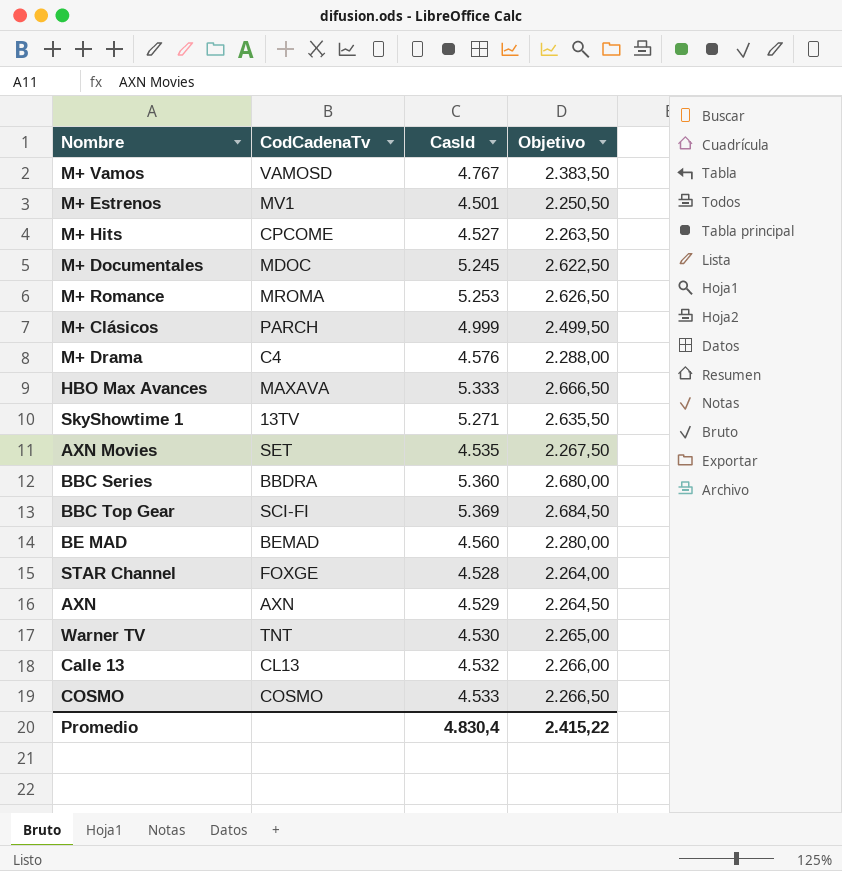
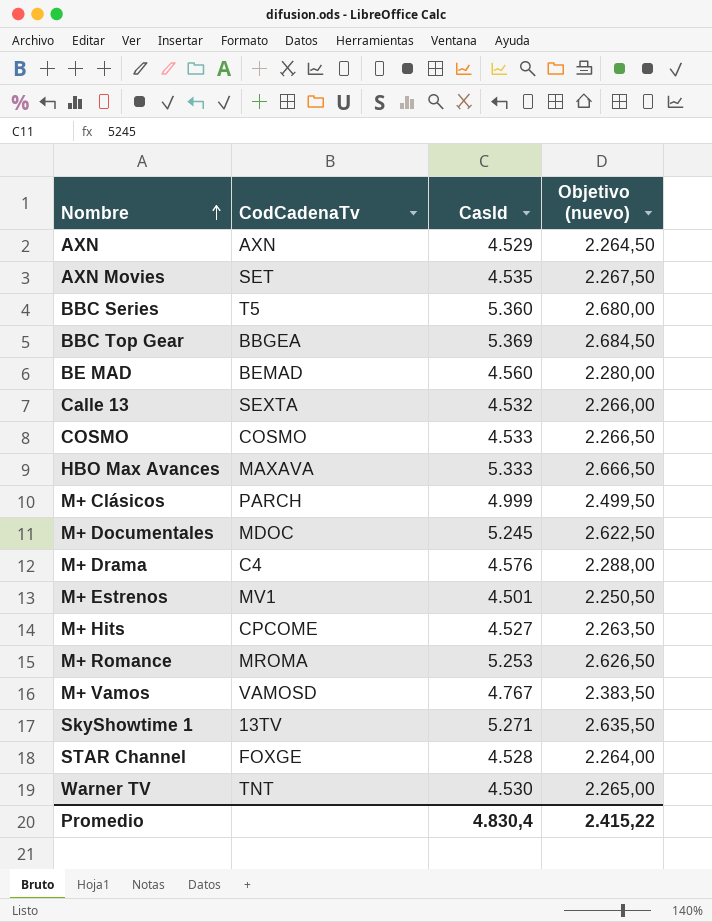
row order: none -> Nombre ascending
column name: Objetivo -> Objetivo (nuevo)
BBC Series | CodCadenaTv: BBDRA -> T5
BBC Top Gear | CodCadenaTv: SCI-FI -> BBGEA
Calle 13 | CodCadenaTv: CL13 -> SEXTA

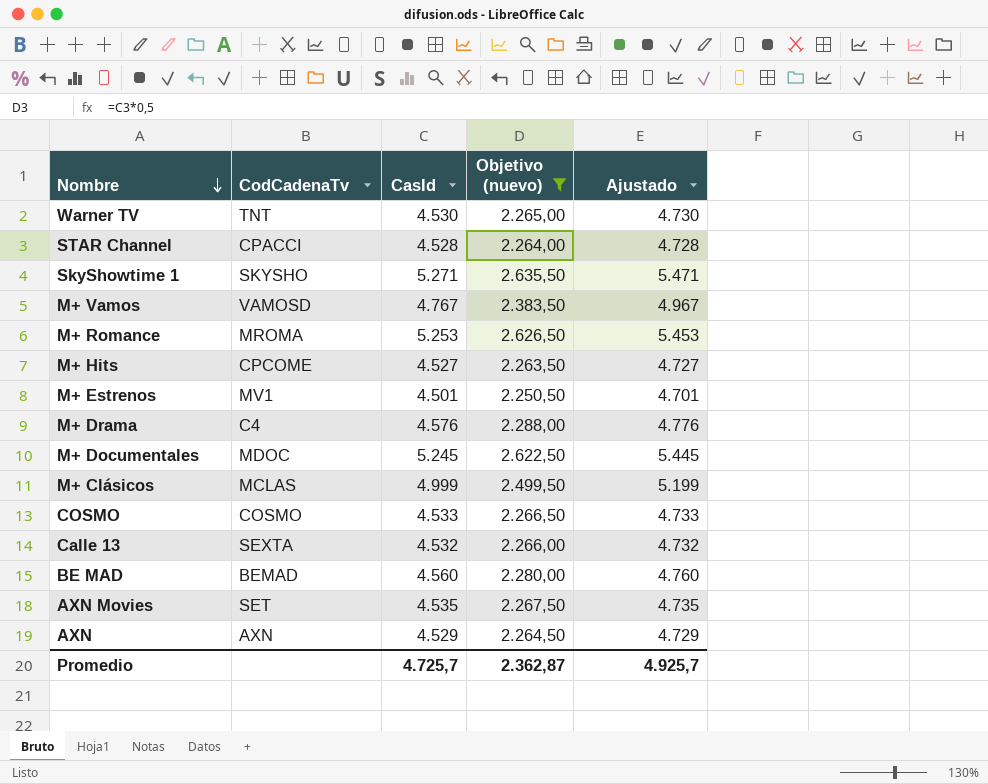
filter: none -> Objetivo (nuevo) <= 2.635,50
row order: Nombre ascending -> Nombre descending
column Ajustado | formula: none -> [CasId] + 200
STAR Channel | CodCadenaTv: FOXGE -> CPACCI
SkyShowtime 1 | CodCadenaTv: 13TV -> SKYSHO
M+ Clásicos | CodCadenaTv: PARCH -> MCLAS
Promedio | CasId: 4.830,4 -> 4.725,7
Promedio | Objetivo (nuevo): 2.415,22 -> 2.362,87

